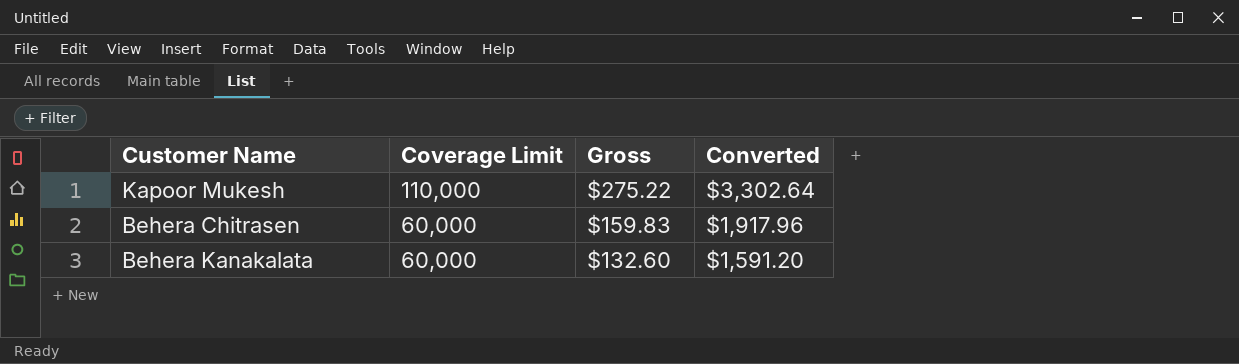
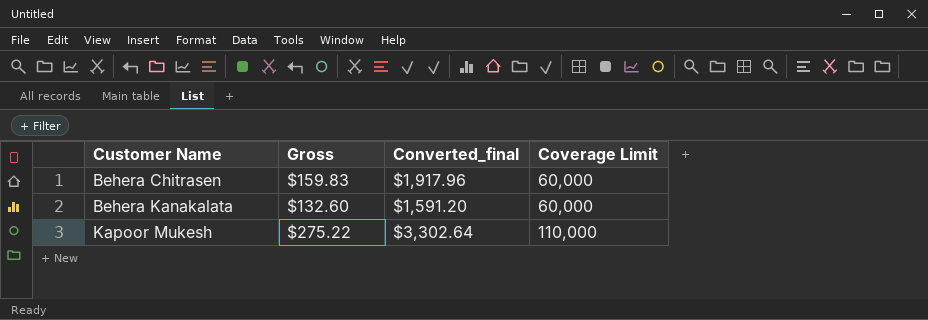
row order: Coverage Limit descending -> Customer Name ascending
column name: Converted -> Converted_final
column Coverage Limit | position: 2 -> 4

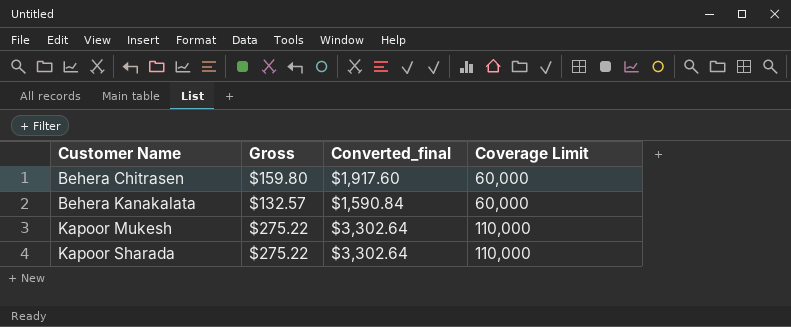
Behera Chitrasen | Gross: $159.83 -> $159.80
Behera Chitrasen | Converted_final: $1,917.96 -> $1,917.60
Behera Kanakalata | Gross: $132.60 -> $132.57
Behera Kanakalata | Converted_final: $1,591.20 -> $1,590.84
row Kapoor Sharada: none -> $275.22 | $3,302.64 | 110,000

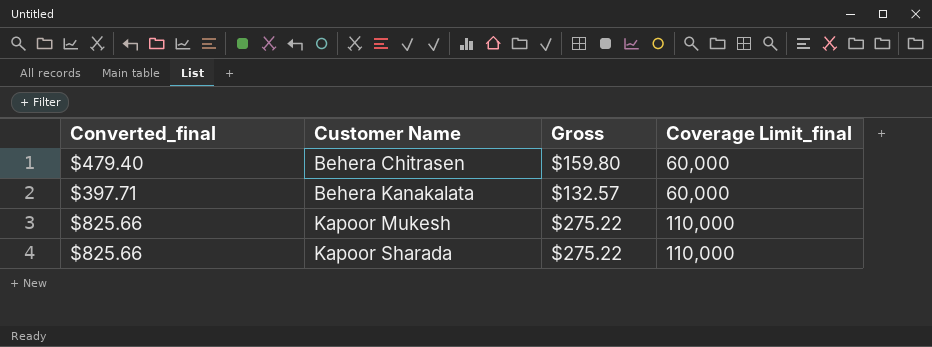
column Converted_final | formula: [Gross] * 12 -> [Gross] * 3
column Converted_final | position: 3 -> 1
column name: Coverage Limit -> Coverage Limit_final

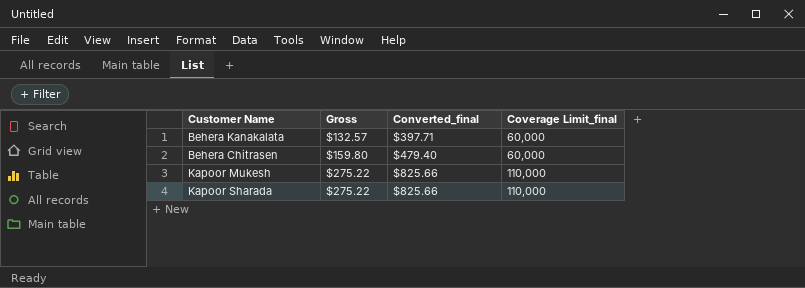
row order: Customer Name ascending -> Gross ascending
column Converted_final | position: 1 -> 3

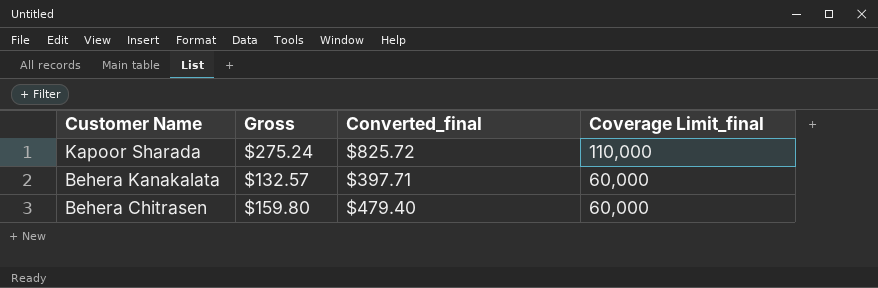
row order: Gross ascending -> Customer Name descending
row Kapoor Mukesh: $275.22 | $825.66 | 110,000 -> none
Kapoor Sharada | Gross: $275.22 -> $275.24
Kapoor Sharada | Converted_final: $825.66 -> $825.72

